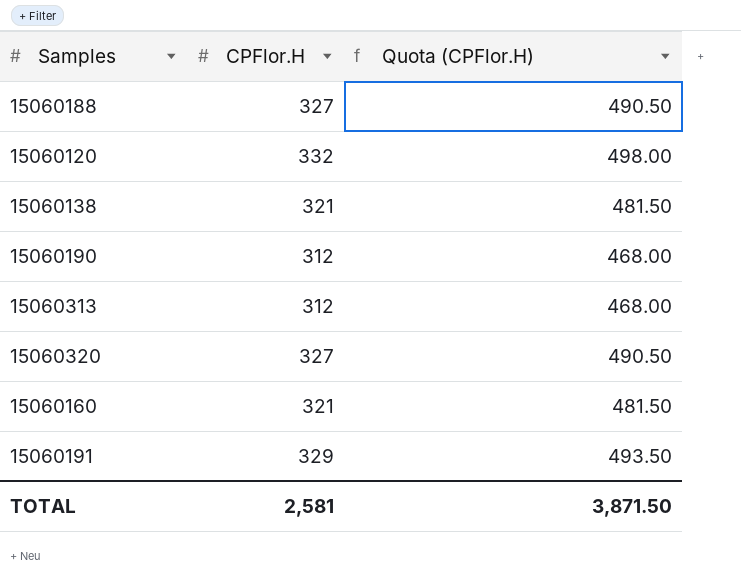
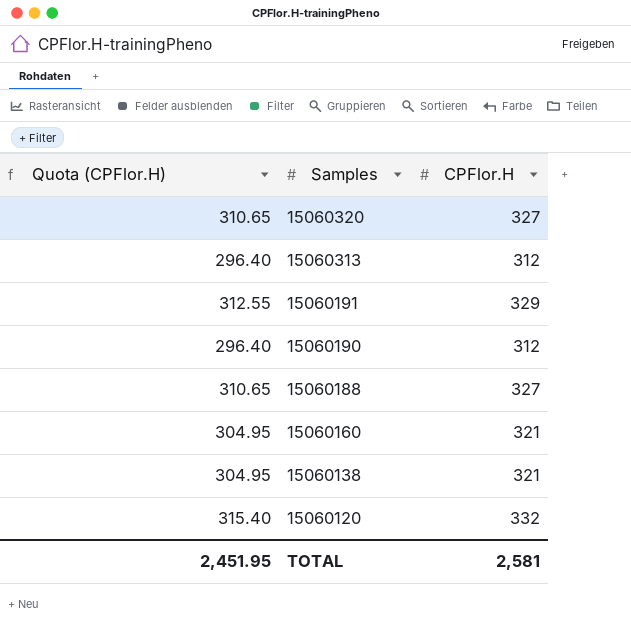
row order: none -> Samples descending
column Quota (CPFlor.H) | formula: [CPFlor.H] * 1.5 -> [CPFlor.H] * 0.95
column Quota (CPFlor.H) | position: 3 -> 1
TOTAL | Quota (CPFlor.H): 3,871.50 -> 2,451.95

